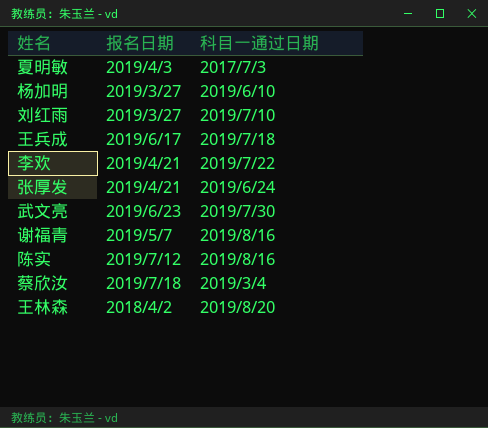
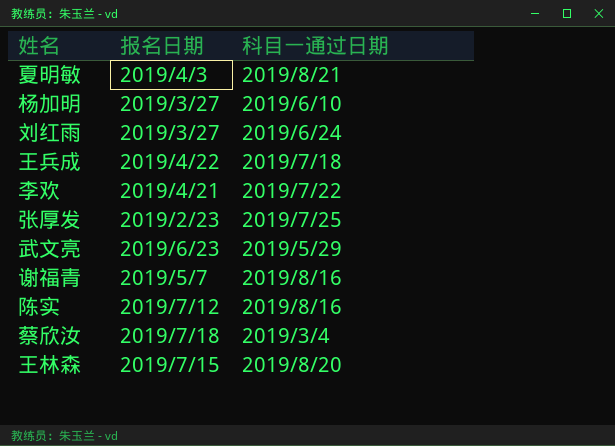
夏明敏 | 科目一通过日期: 2017/7/3 -> 2019/8/21
刘红雨 | 科目一通过日期: 2019/7/10 -> 2019/6/24
王兵成 | 报名日期: 2019/6/17 -> 2019/4/22
张厚发 | 报名日期: 2019/4/21 -> 2019/2/23
张厚发 | 科目一通过日期: 2019/6/24 -> 2019/7/25
武文亮 | 科目一通过日期: 2019/7/30 -> 2019/5/29
王林森 | 报名日期: 2018/4/2 -> 2019/7/15

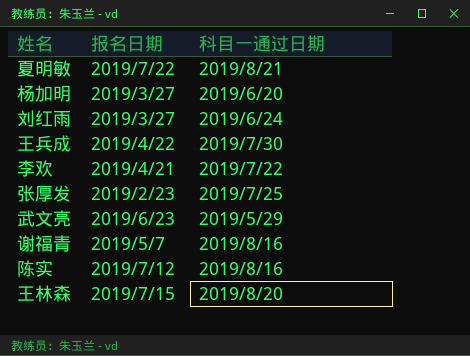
row 蔡欣汝: 2019/7/18 | 2019/3/4 -> none
夏明敏 | 报名日期: 2019/4/3 -> 2019/7/22
杨加明 | 科目一通过日期: 2019/6/10 -> 2019/6/20
王兵成 | 科目一通过日期: 2019/7/18 -> 2019/7/30

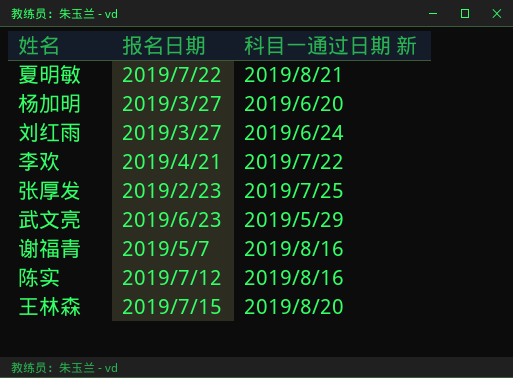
column name: 科目一通过日期 -> 科目一通过日期 新
row 王兵成: 2019/4/22 | 2019/7/30 -> none

